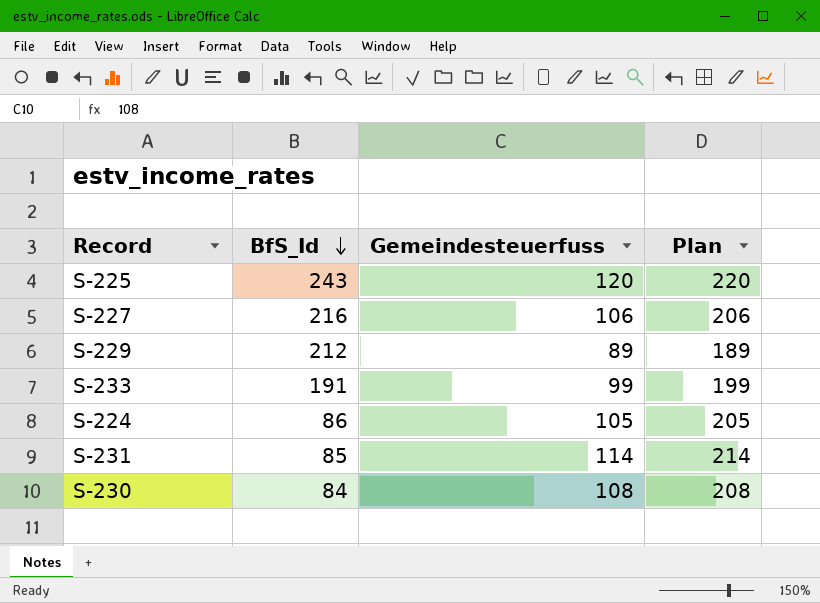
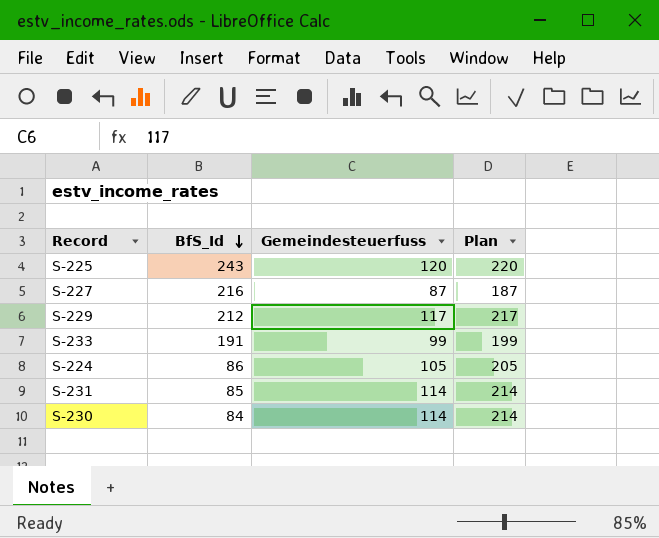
S-227 | Gemeindesteuerfuss: 106 -> 87
S-227 | Plan: 206 -> 187
S-229 | Gemeindesteuerfuss: 89 -> 117
S-229 | Plan: 189 -> 217
S-230 | Gemeindesteuerfuss: 108 -> 114
S-230 | Plan: 208 -> 214

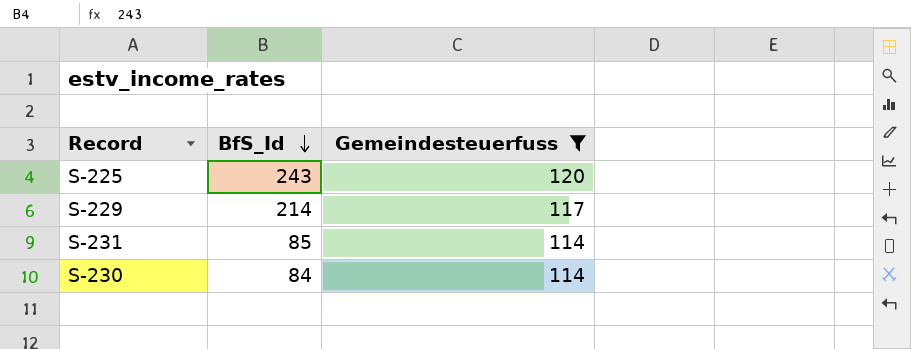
filter: none -> Gemeindesteuerfuss >= 114
column Plan | formula: [Gemeindesteuerfuss] + 100 -> none
S-229 | BfS_Id: 212 -> 214

